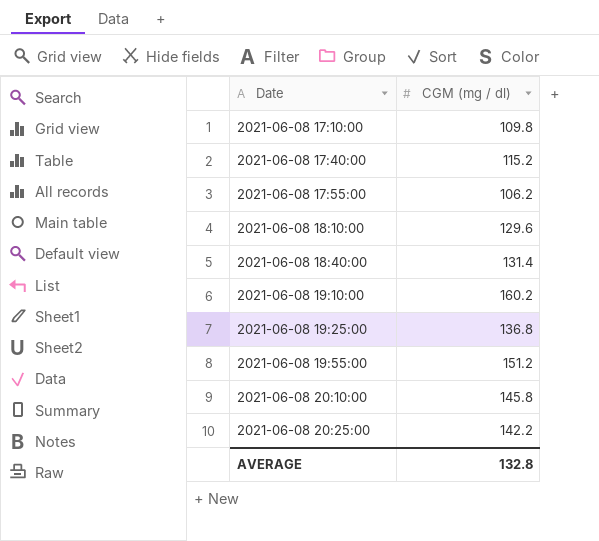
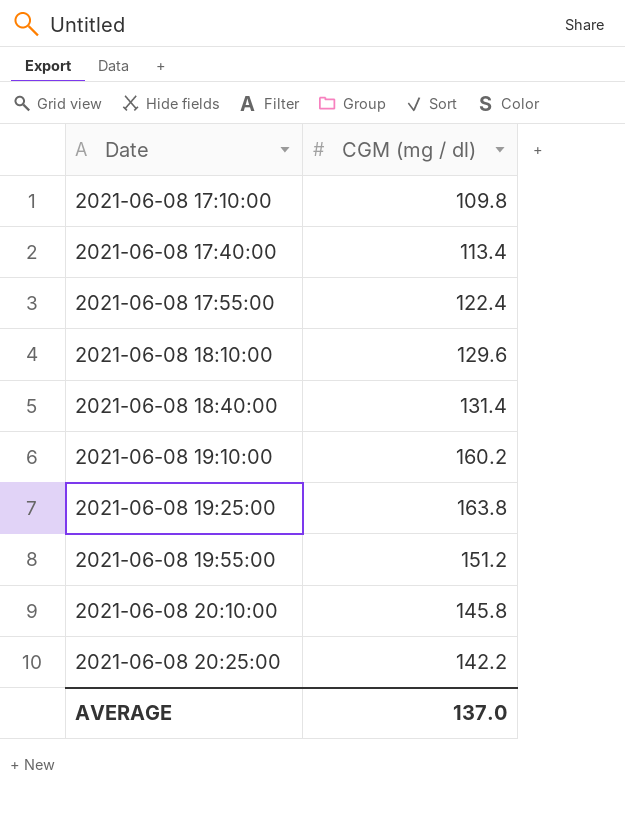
2021-06-08 17:40:00 | CGM (mg / dl): 115.2 -> 113.4
2021-06-08 17:55:00 | CGM (mg / dl): 106.2 -> 122.4
2021-06-08 19:25:00 | CGM (mg / dl): 136.8 -> 163.8
AVERAGE | CGM (mg / dl): 132.8 -> 137.0

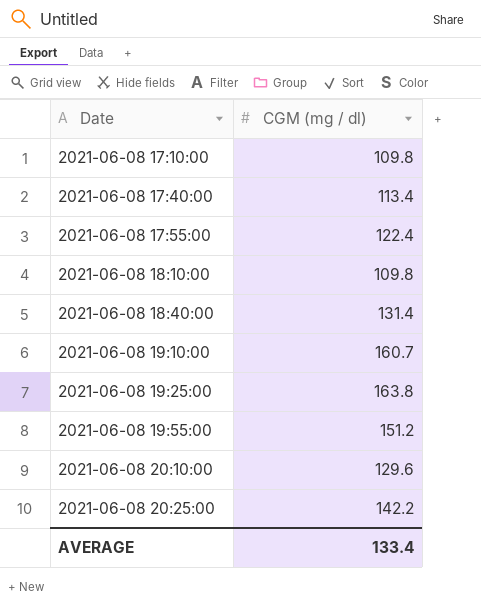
2021-06-08 18:10:00 | CGM (mg / dl): 129.6 -> 109.8
2021-06-08 19:10:00 | CGM (mg / dl): 160.2 -> 160.7
2021-06-08 20:10:00 | CGM (mg / dl): 145.8 -> 129.6
AVERAGE | CGM (mg / dl): 137.0 -> 133.4

